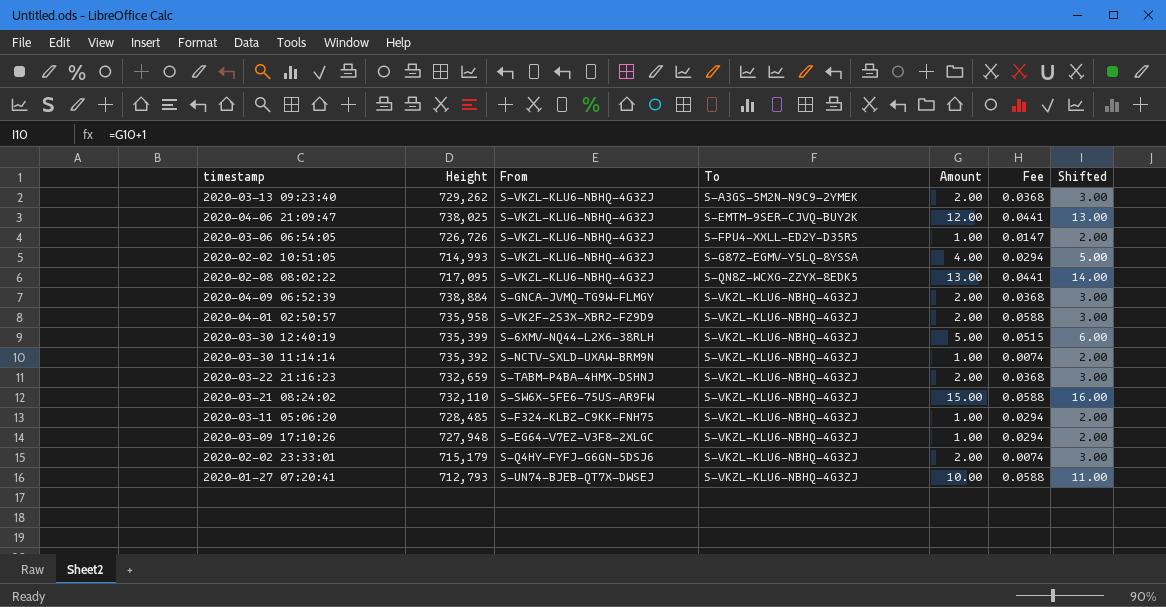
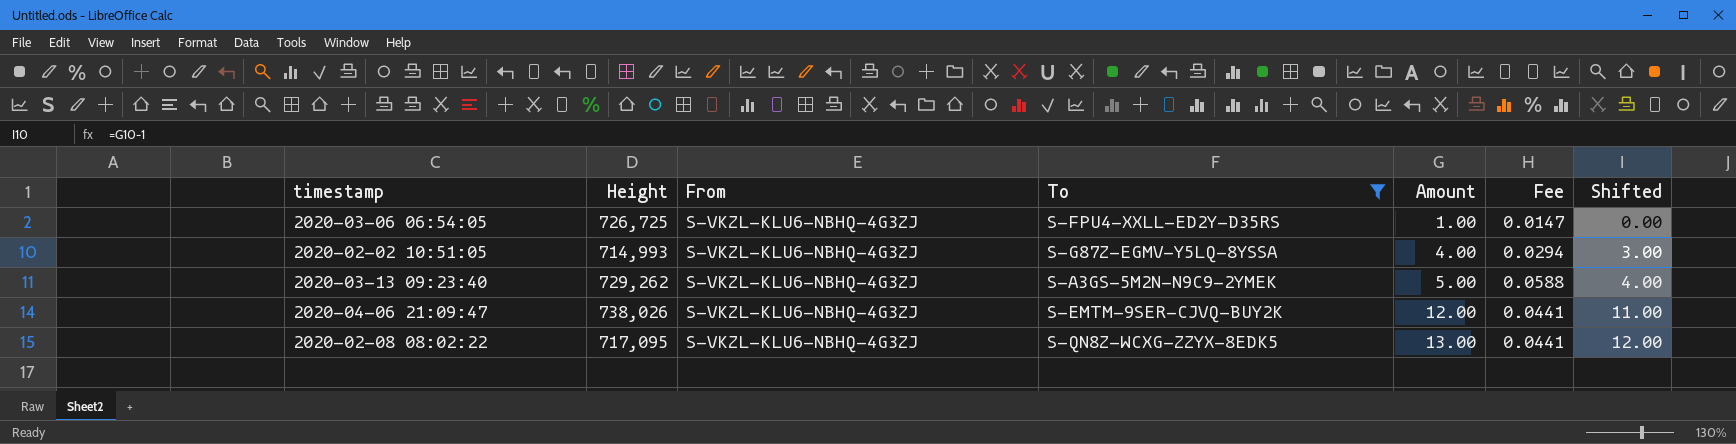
filter: none -> To != S-VKZL-KLU6-NBHQ-4G3ZJ
row order: To ascending -> Amount ascending
column Shifted | formula: [Amount] + 1 -> [Amount] - 1
2020-03-06 06:54:05 | Height: 726,726 -> 726,725
2020-03-13 09:23:40 | Amount: 2.00 -> 5.00
2020-03-13 09:23:40 | Fee: 0.0368 -> 0.0588
2020-04-06 21:09:47 | Height: 738,025 -> 738,026

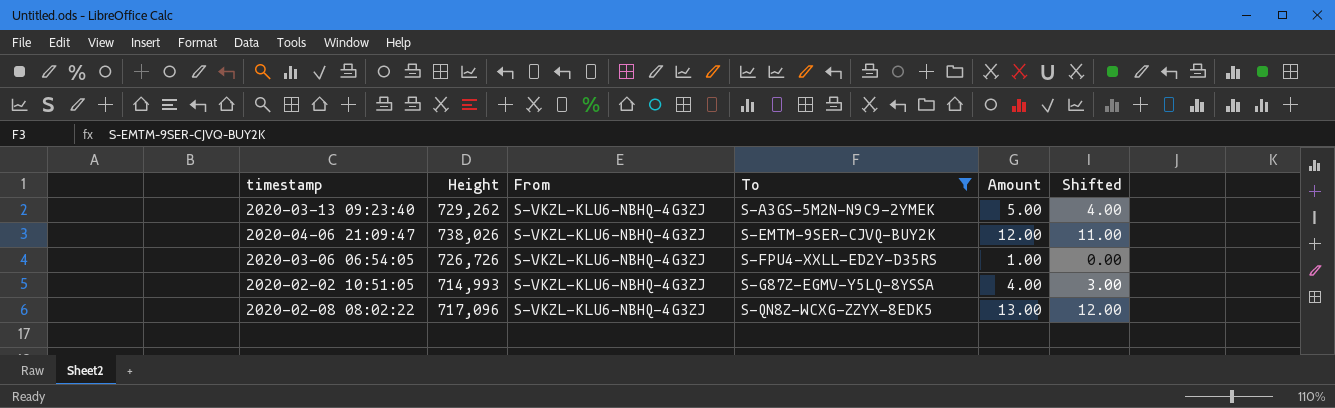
row order: Amount ascending -> To ascending
column Fee | position: 6 -> none
2020-03-06 06:54:05 | Height: 726,725 -> 726,726
2020-02-08 08:02:22 | Height: 717,095 -> 717,096

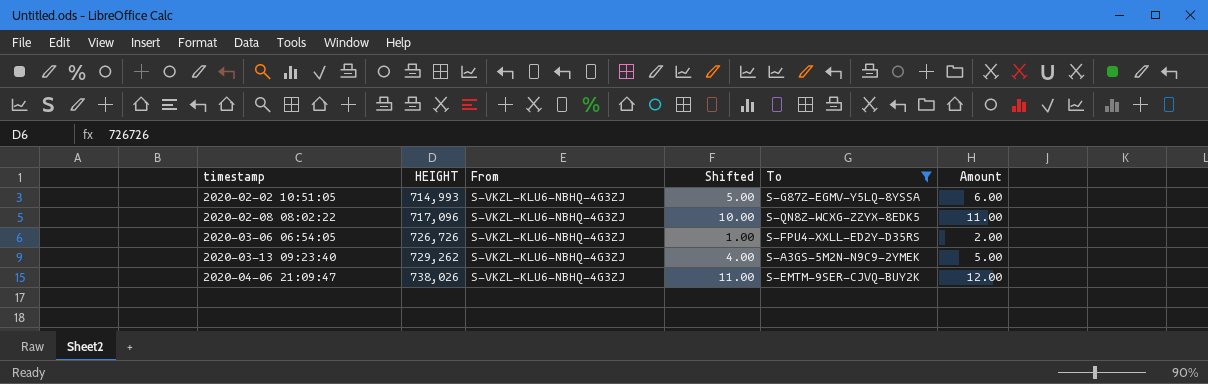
row order: To ascending -> timestamp ascending
column name: Height -> HEIGHT
column Shifted | position: 6 -> 4
2020-02-02 10:51:05 | Shifted: 3.00 -> 5.00
2020-02-02 10:51:05 | Amount: 4.00 -> 6.00
2020-02-08 08:02:22 | Shifted: 12.00 -> 10.00
2020-02-08 08:02:22 | Amount: 13.00 -> 11.00
2020-03-06 06:54:05 | Shifted: 0.00 -> 1.00
2020-03-06 06:54:05 | Amount: 1.00 -> 2.00

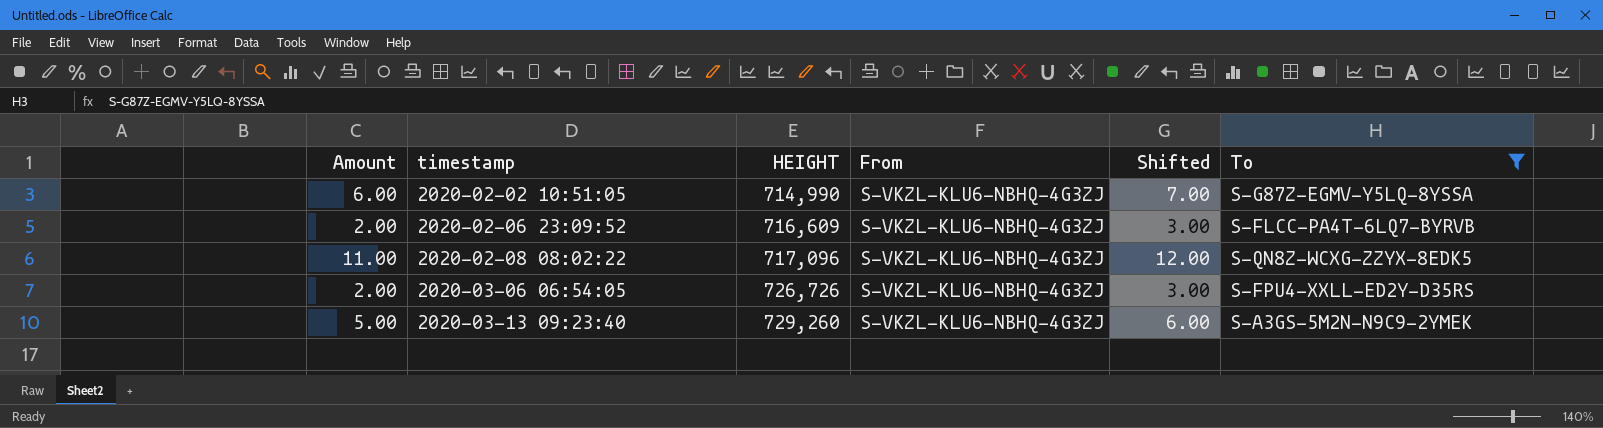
column Amount | position: 6 -> 1
column Shifted | formula: [Amount] - 1 -> [Amount] + 1
row 2020-04-06 21:09:47: 738,026 | S-VKZL-KLU6-NBHQ-4G3ZJ | 11.00 | S-EMTM-9SER-CJVQ-BUY2K | 12.00 -> none
2020-02-02 10:51:05 | HEIGHT: 714,993 -> 714,990
row 2020-02-06 23:09:52: none -> 2.00 | 716,609 | S-VKZL-KLU6-NBHQ-4G3ZJ | 3.00 | S-FLCC-PA4T-6LQ7-BYRVB
2020-03-13 09:23:40 | HEIGHT: 729,262 -> 729,260

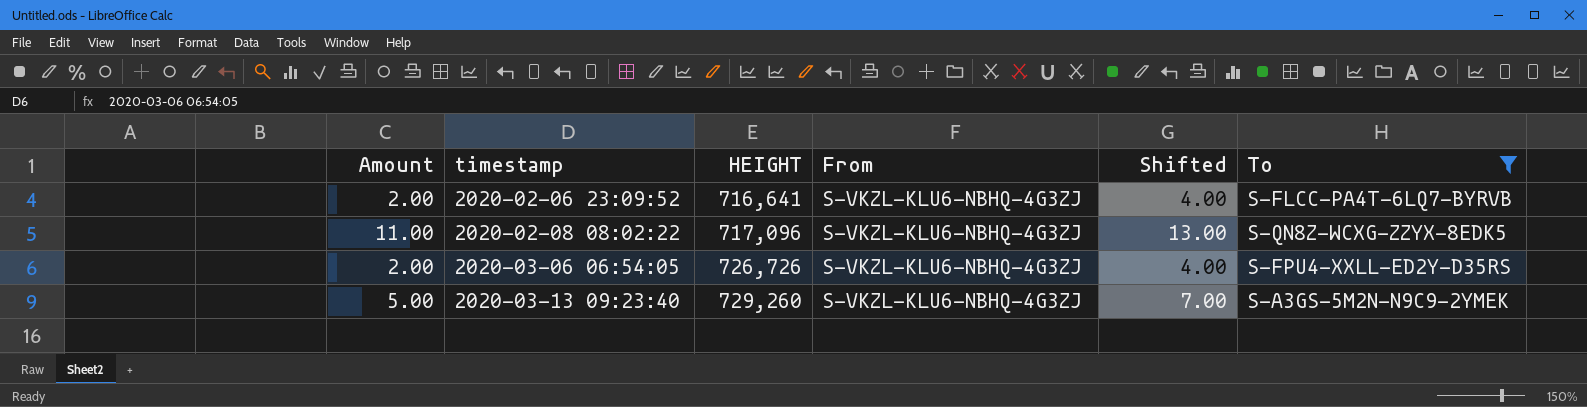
column Shifted | formula: [Amount] + 1 -> [Amount] + 2
row 2020-02-02 10:51:05: 6.00 | 714,990 | S-VKZL-KLU6-NBHQ-4G3ZJ | 7.00 | S-G87Z-EGMV-Y5LQ-8YSSA -> none
2020-02-06 23:09:52 | HEIGHT: 716,609 -> 716,641

